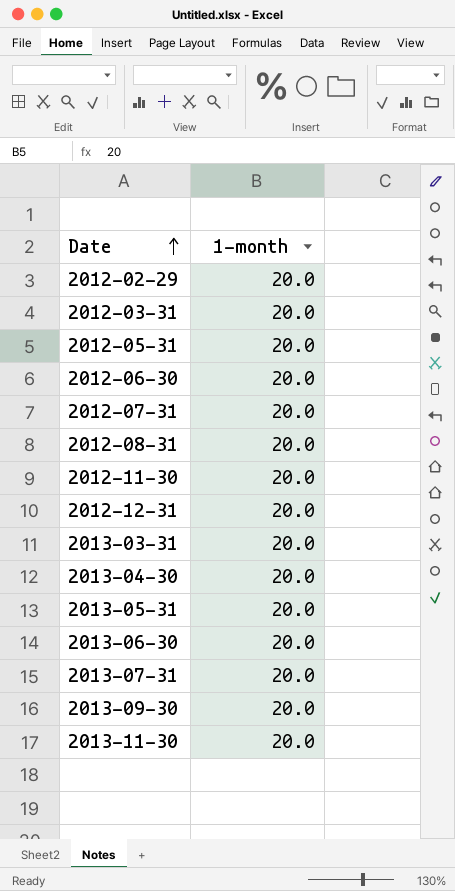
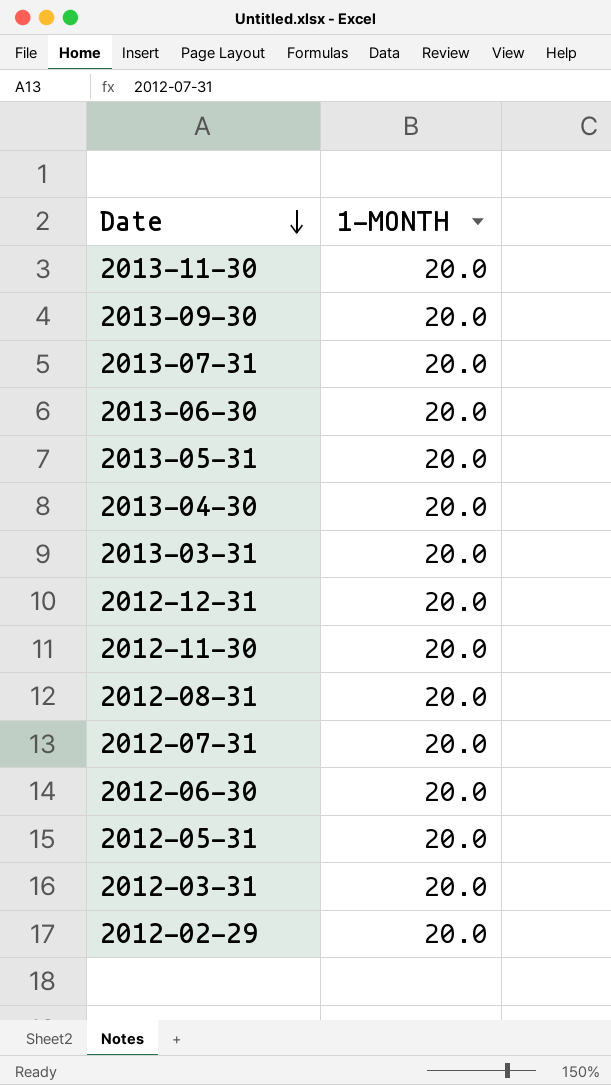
row order: Date ascending -> Date descending
column name: 1-month -> 1-MONTH

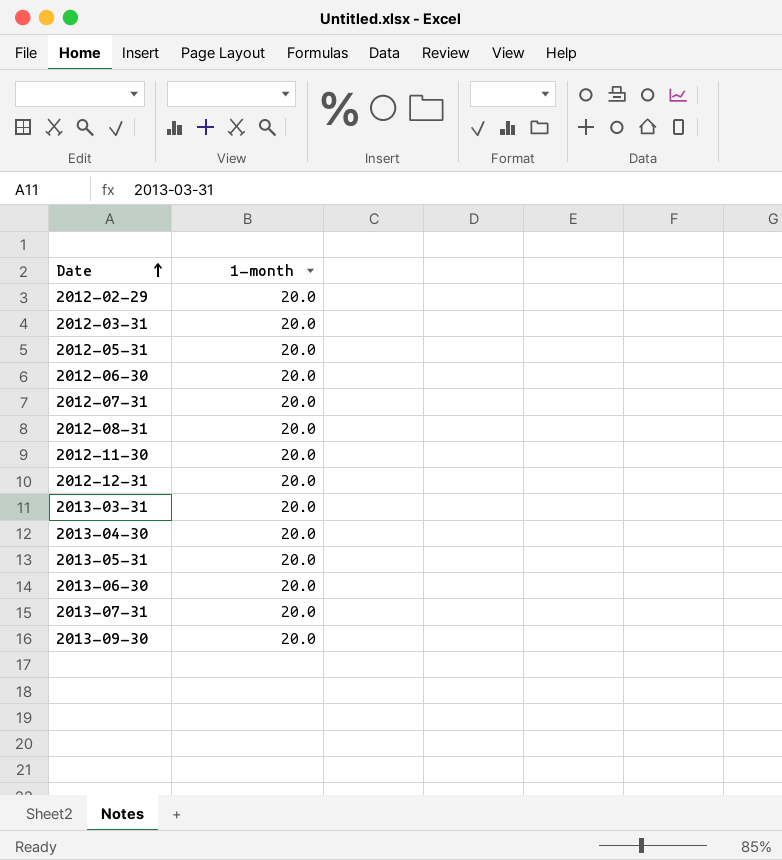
row order: Date descending -> Date ascending
column name: 1-MONTH -> 1-month
row 2013-11-30: 20.0 -> none

